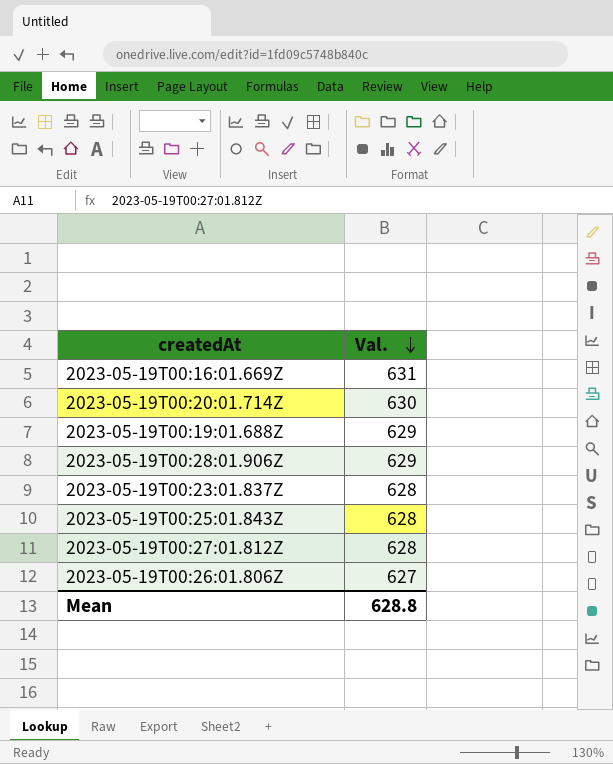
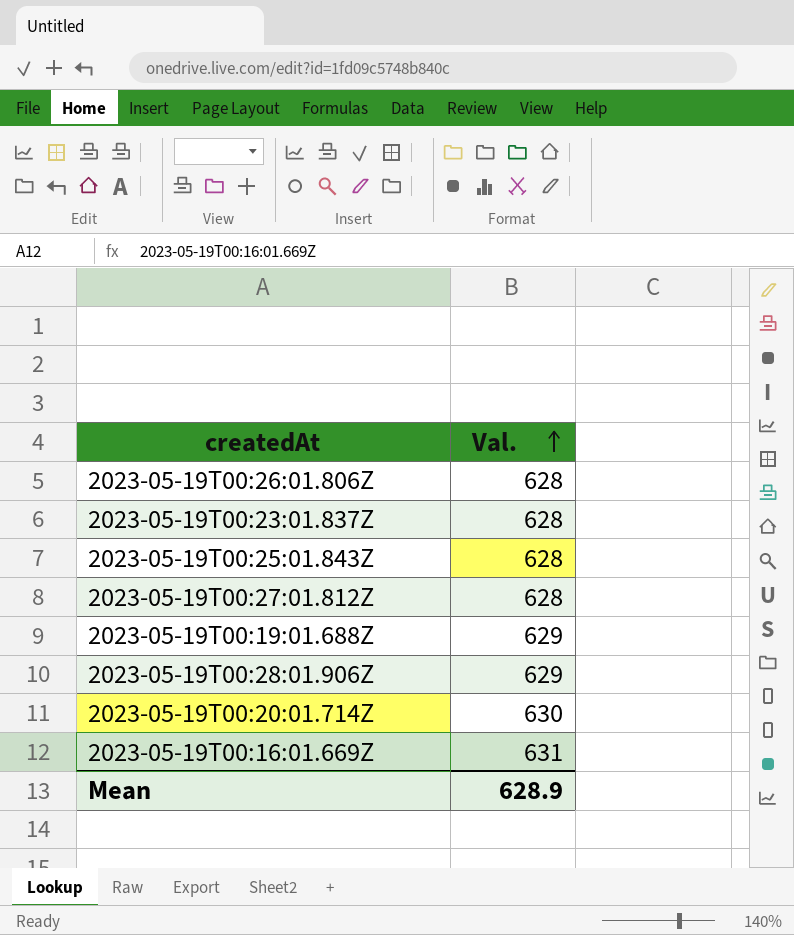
row order: Val. descending -> Val. ascending
2023-05-19T00:26:01.806Z | Val.: 627 -> 628
Mean | Val.: 628.8 -> 628.9

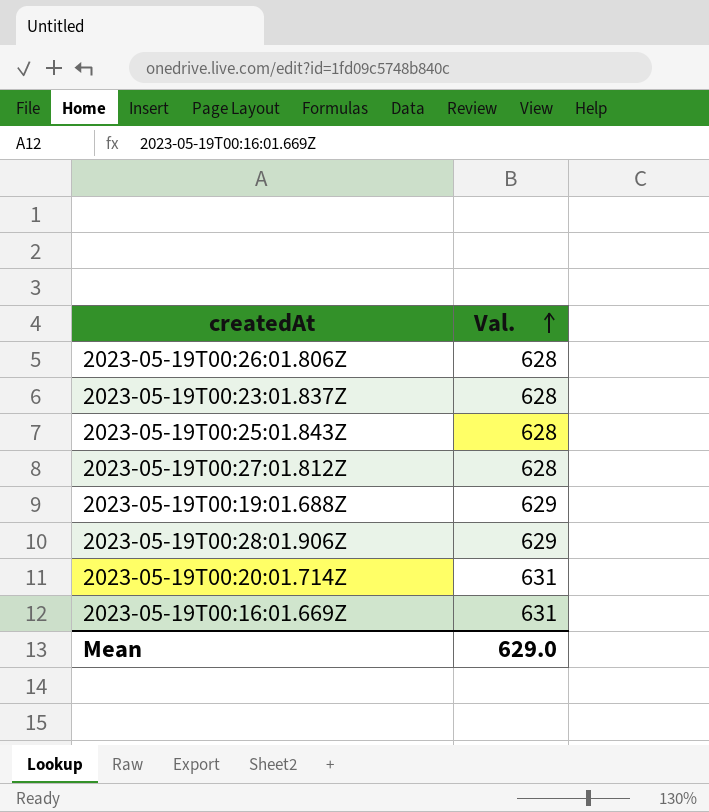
2023-05-19T00:20:01.714Z | Val.: 630 -> 631
Mean | Val.: 628.9 -> 629.0

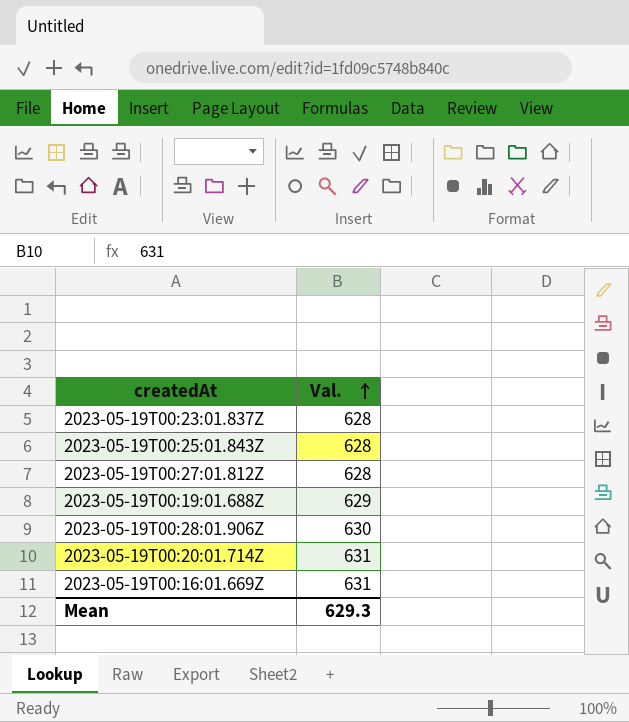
row 2023-05-19T00:26:01.806Z: 628 -> none
2023-05-19T00:28:01.906Z | Val.: 629 -> 630
Mean | Val.: 629.0 -> 629.3

